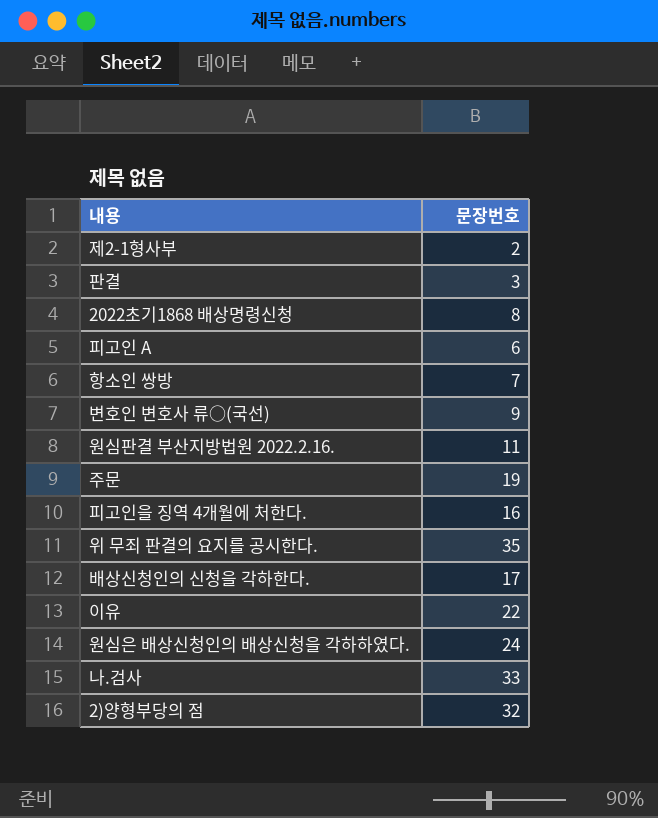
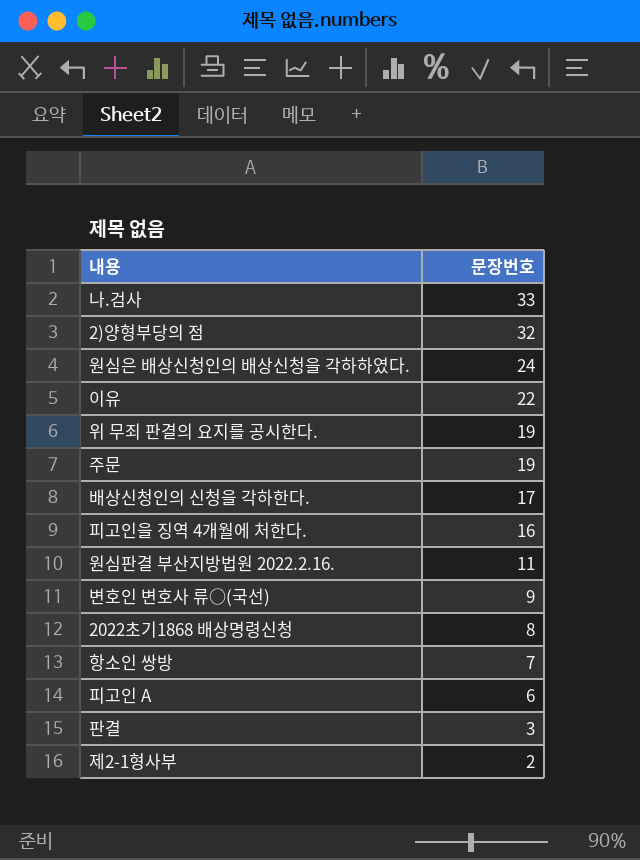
row order: none -> 문장번호 descending
위 무죄 판결의 요지를 공시한다. | 문장번호: 35 -> 19

